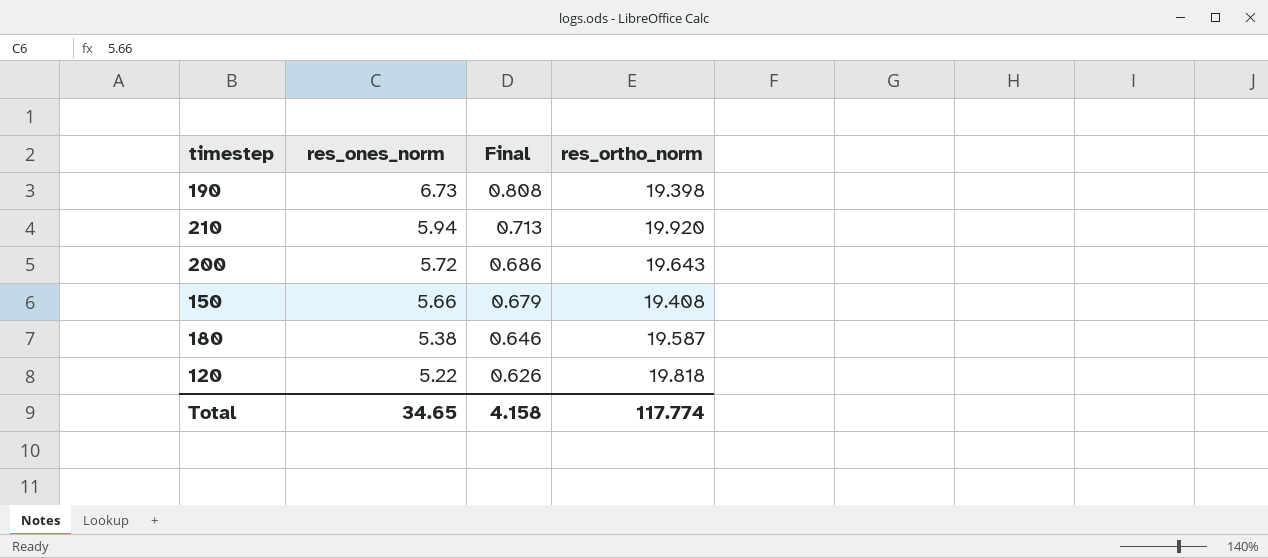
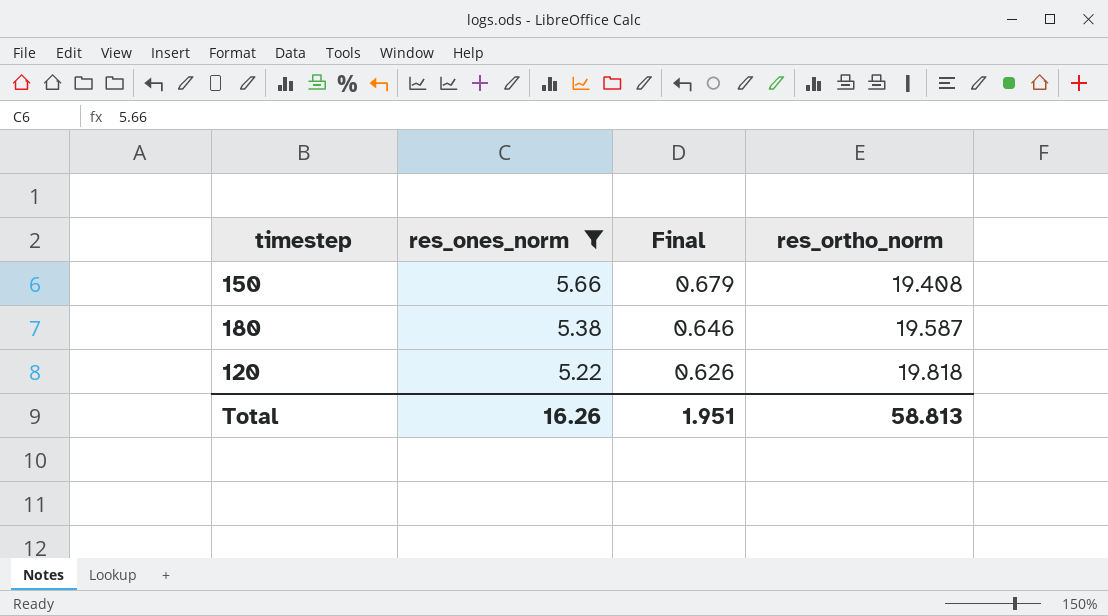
filter: none -> res_ones_norm <= 5.66
Total | res_ones_norm: 34.65 -> 16.26
Total | Final: 4.158 -> 1.951
Total | res_ortho_norm: 117.774 -> 58.813

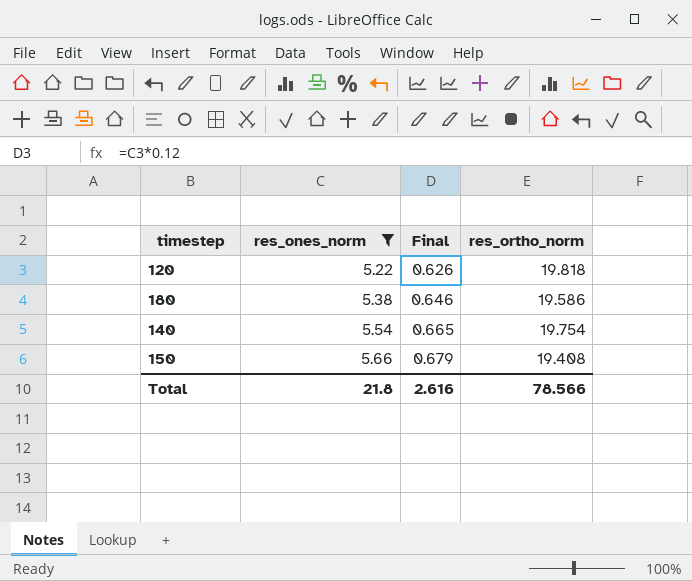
row order: res_ones_norm descending -> res_ones_norm ascending
180 | res_ortho_norm: 19.587 -> 19.586
row 140: none -> 5.54 | 0.665 | 19.754
Total | res_ones_norm: 16.26 -> 21.8
Total | Final: 1.951 -> 2.616
Total | res_ortho_norm: 58.813 -> 78.566

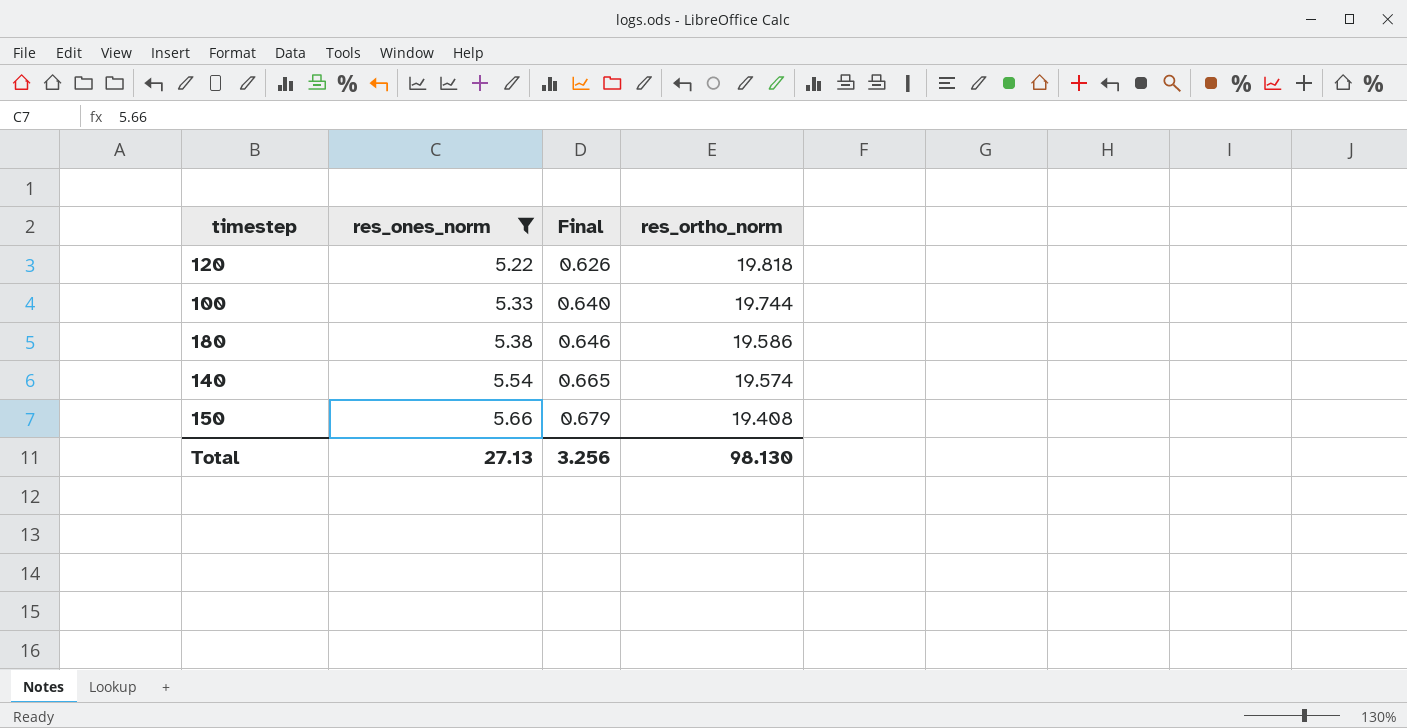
row 100: none -> 5.33 | 0.640 | 19.744
140 | res_ortho_norm: 19.754 -> 19.574
Total | res_ones_norm: 21.8 -> 27.13
Total | Final: 2.616 -> 3.256
Total | res_ortho_norm: 78.566 -> 98.130

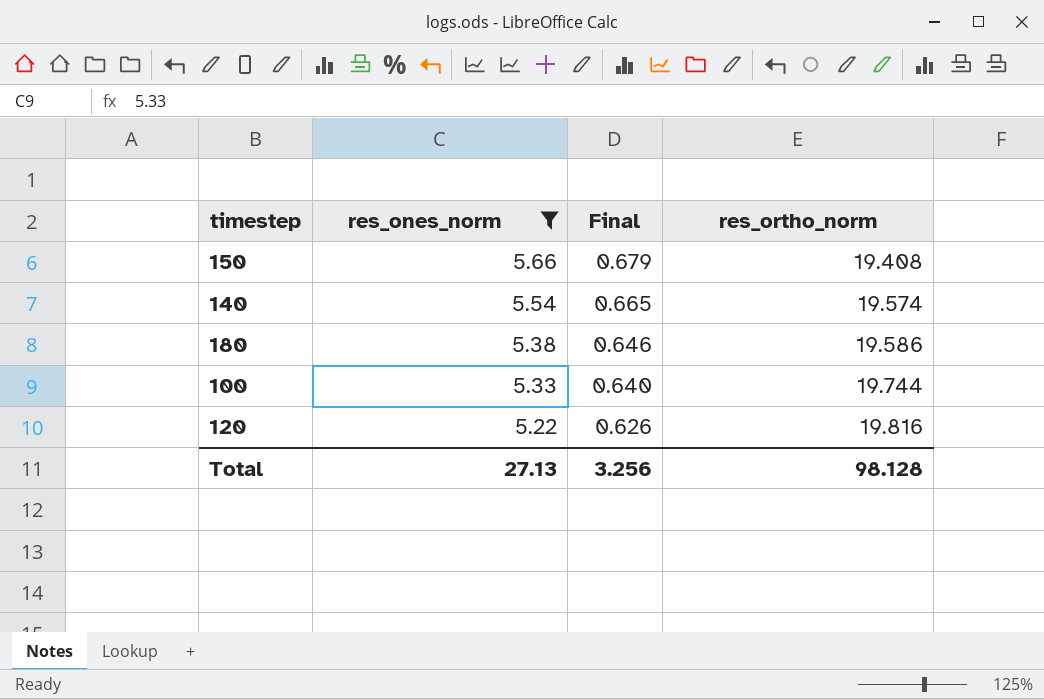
row order: res_ones_norm ascending -> res_ones_norm descending
120 | res_ortho_norm: 19.818 -> 19.816
Total | res_ortho_norm: 98.130 -> 98.128

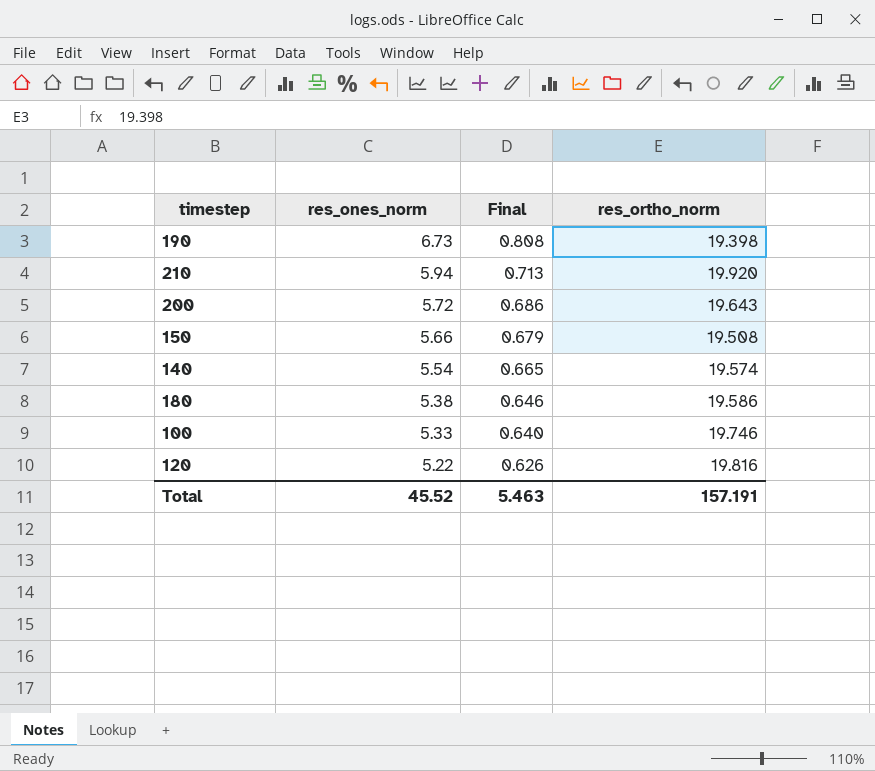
filter: res_ones_norm <= 5.66 -> none
150 | res_ortho_norm: 19.408 -> 19.508
100 | res_ortho_norm: 19.744 -> 19.746
Total | res_ones_norm: 27.13 -> 45.52
Total | Final: 3.256 -> 5.463
Total | res_ortho_norm: 98.128 -> 157.191

